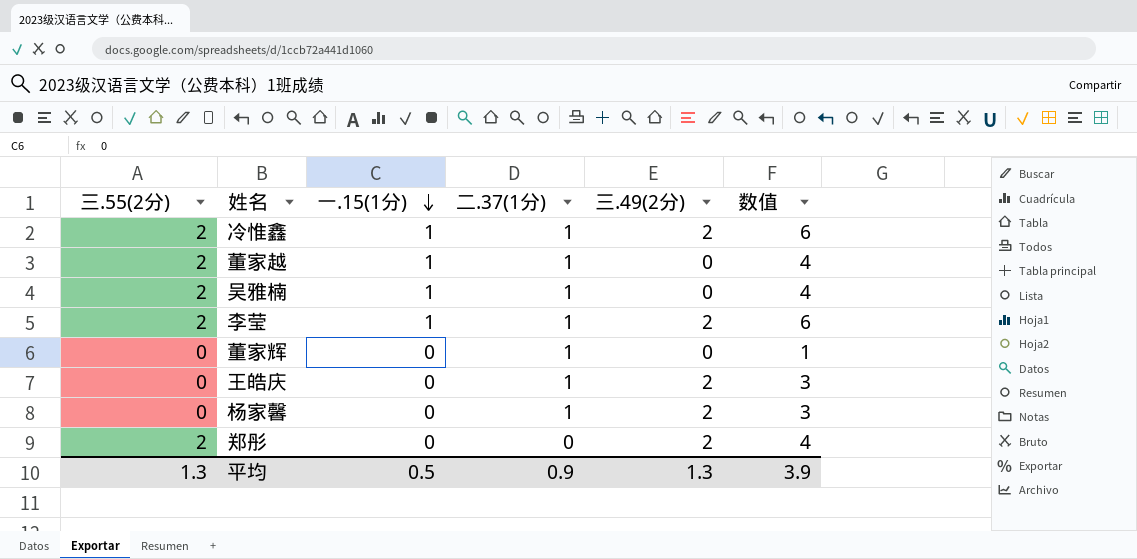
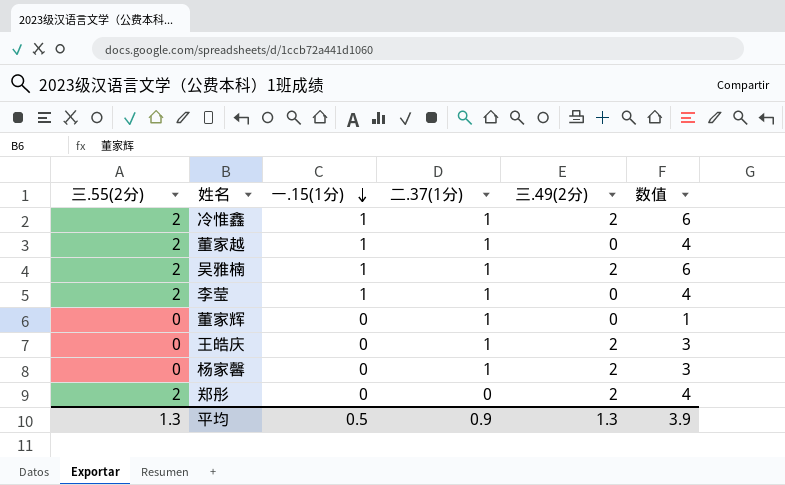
吴雅楠 | 三.49(2分): 0 -> 2
吴雅楠 | 数值: 4 -> 6
李莹 | 三.49(2分): 2 -> 0
李莹 | 数值: 6 -> 4

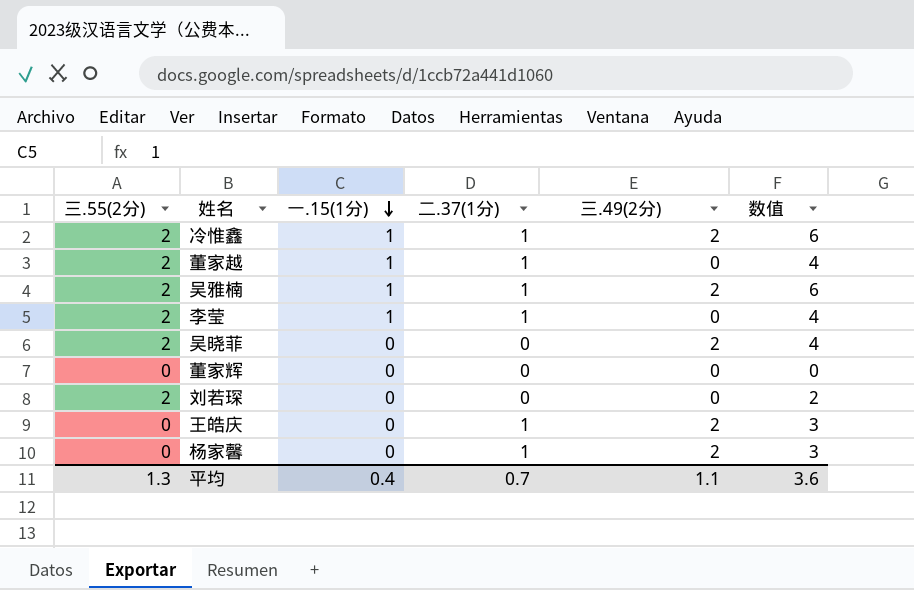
row 郑彤: 2 | 0 | 0 | 2 | 4 -> none
row 吴晓菲: none -> 2 | 0 | 0 | 2 | 4
董家辉 | 二.37(1分): 1 -> 0
董家辉 | 数值: 1 -> 0
row 刘若琛: none -> 2 | 0 | 0 | 0 | 2
平均 | 一.15(1分): 0.5 -> 0.4
平均 | 二.37(1分): 0.9 -> 0.7
平均 | 三.49(2分): 1.3 -> 1.1
平均 | 数值: 3.9 -> 3.6

